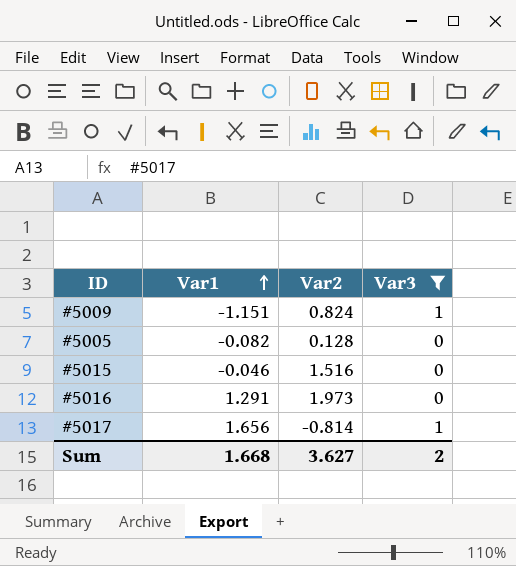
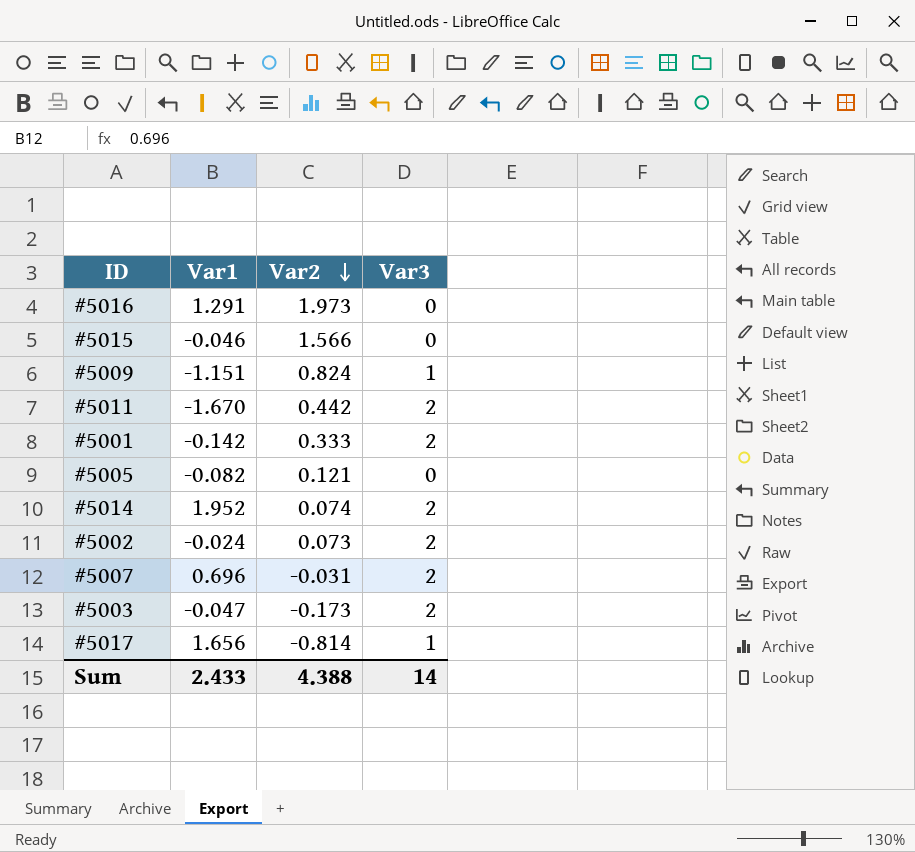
filter: Var3 != 2 -> none
row order: Var1 ascending -> Var2 descending
#5015 | Var2: 1.516 -> 1.566
#5005 | Var2: 0.128 -> 0.121
Sum | Var1: 1.668 -> 2.433
Sum | Var2: 3.627 -> 4.388
Sum | Var3: 2 -> 14

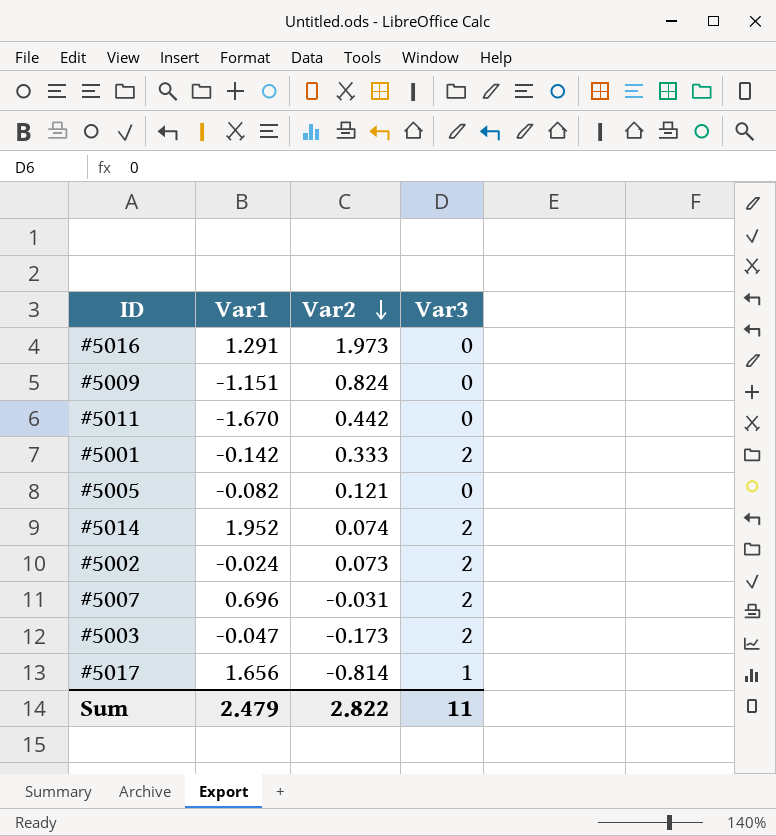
row #5015: -0.046 | 1.566 | 0 -> none
#5009 | Var3: 1 -> 0
#5011 | Var3: 2 -> 0
Sum | Var1: 2.433 -> 2.479
Sum | Var2: 4.388 -> 2.822
Sum | Var3: 14 -> 11

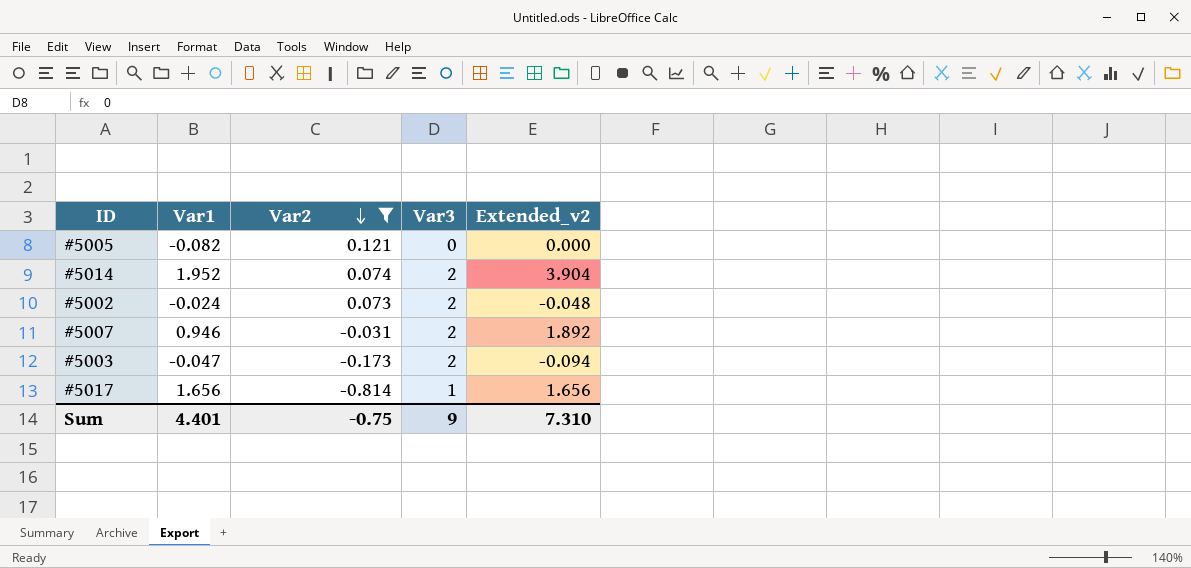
filter: none -> Var2 <= 0.121
column Extended_v2 | formula: none -> [Var1] * [Var3]
#5007 | Var1: 0.696 -> 0.946
Sum | Var1: 2.479 -> 4.401
Sum | Var2: 2.822 -> -0.75
Sum | Var3: 11 -> 9

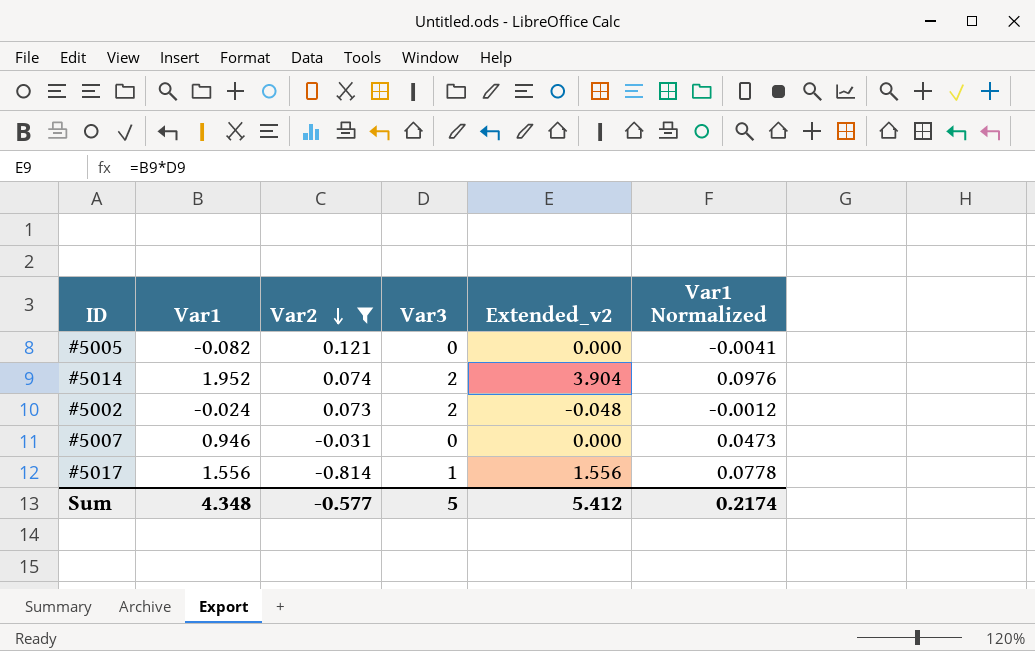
column Var1 Normalized | formula: none -> [Var1] * 0.05
row #5003: -0.047 | -0.173 | 2 | -0.094 -> none
#5007 | Var3: 2 -> 0
#5007 | Extended_v2: 1.892 -> 0.000
#5017 | Var1: 1.656 -> 1.556
#5017 | Extended_v2: 1.656 -> 1.556
Sum | Var1: 4.401 -> 4.348
Sum | Var2: -0.75 -> -0.577
Sum | Var3: 9 -> 5
Sum | Extended_v2: 7.310 -> 5.412

